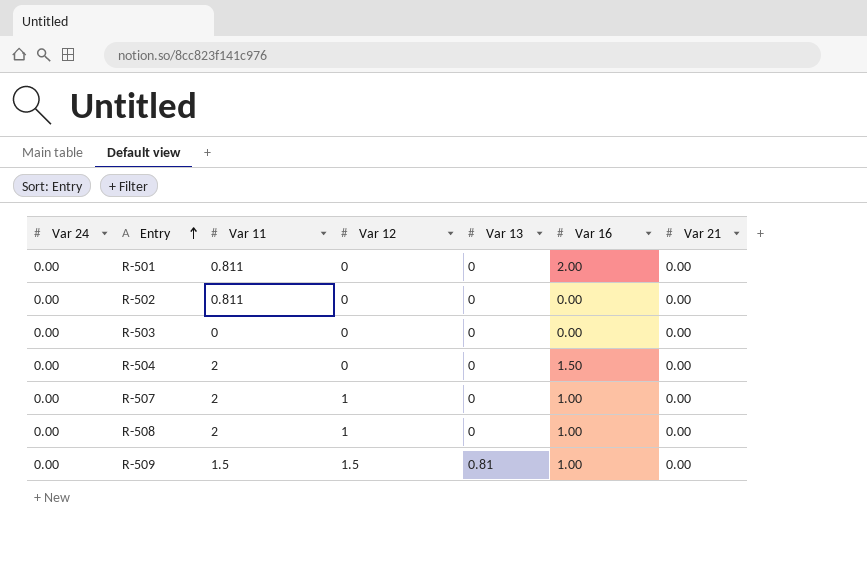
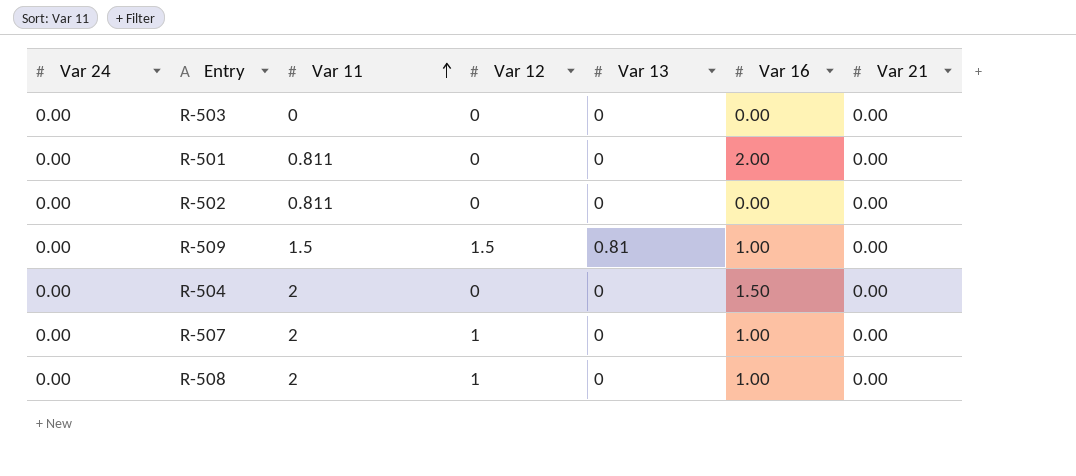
row order: Entry ascending -> Var 11 ascending

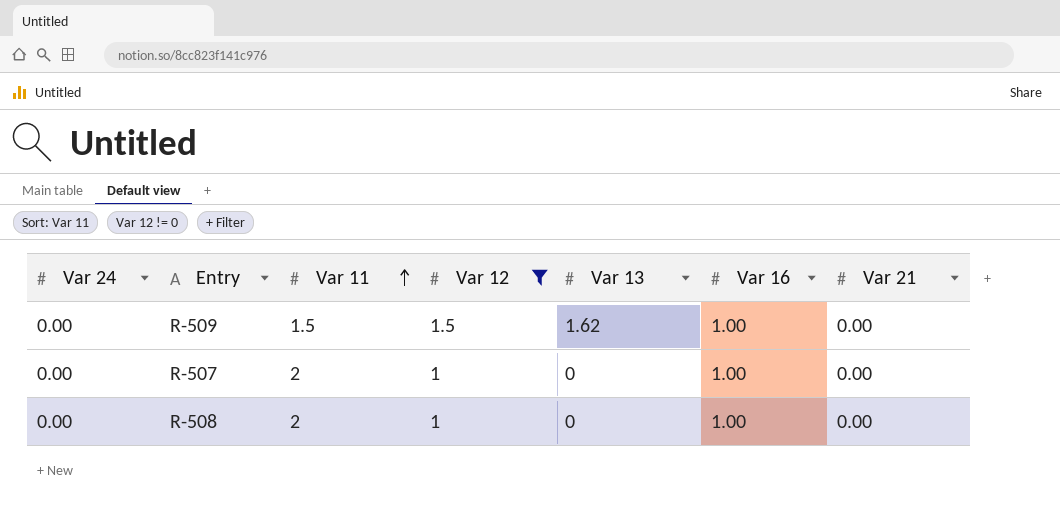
filter: none -> Var 12 != 0
R-509 | Var 13: 0.81 -> 1.62

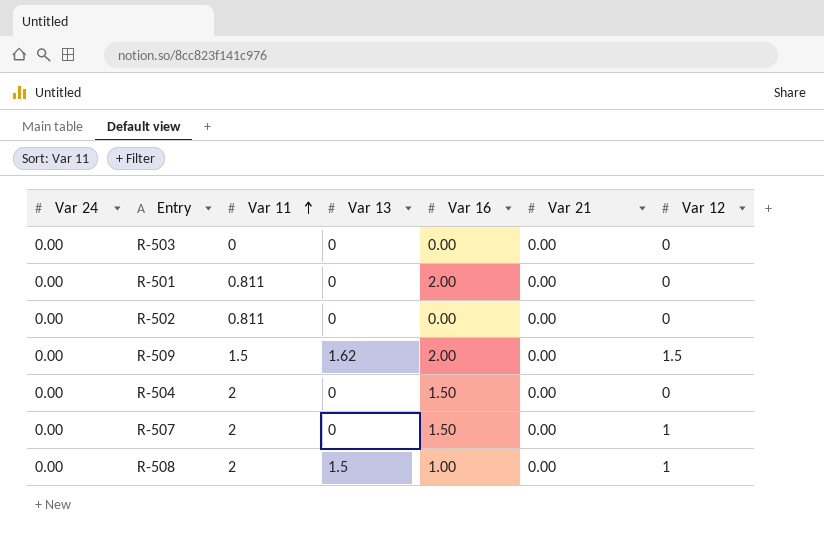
filter: Var 12 != 0 -> none
column Var 12 | position: 4 -> 7
R-509 | Var 16: 1.00 -> 2.00
R-507 | Var 16: 1.00 -> 1.50
R-508 | Var 13: 0 -> 1.5

